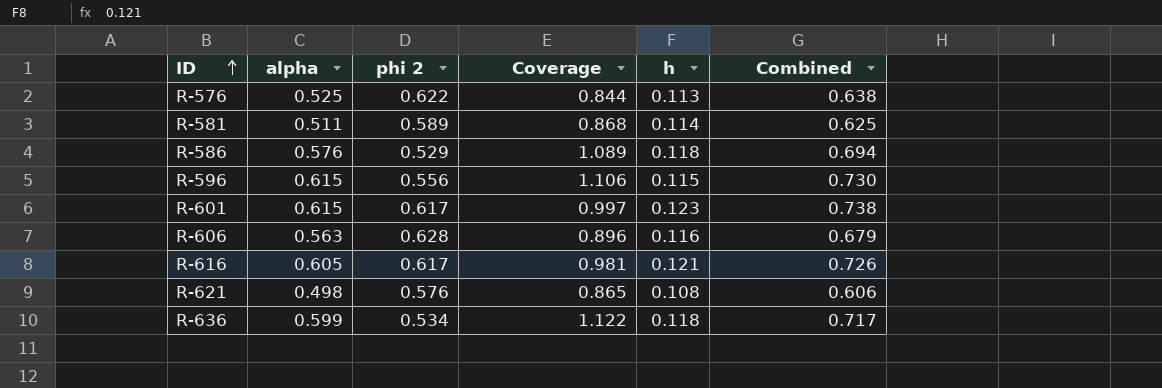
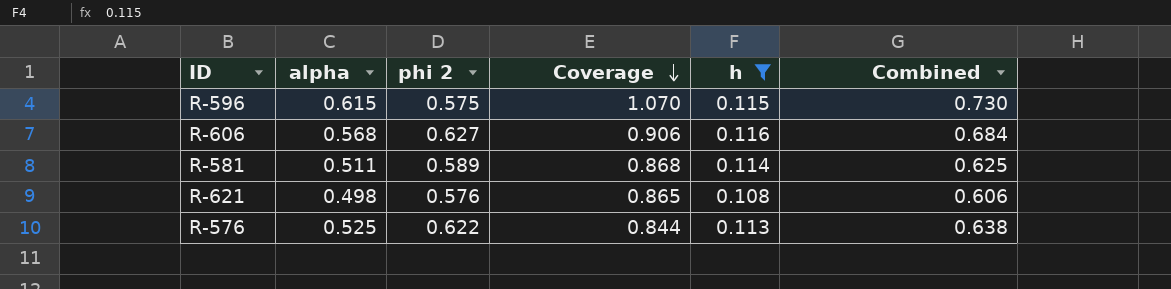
filter: none -> h <= 0.116
row order: ID ascending -> Coverage descending
R-596 | phi 2: 0.556 -> 0.575
R-596 | Coverage: 1.106 -> 1.070
R-606 | alpha: 0.563 -> 0.568
R-606 | phi 2: 0.628 -> 0.627
R-606 | Coverage: 0.896 -> 0.906
R-606 | Combined: 0.679 -> 0.684

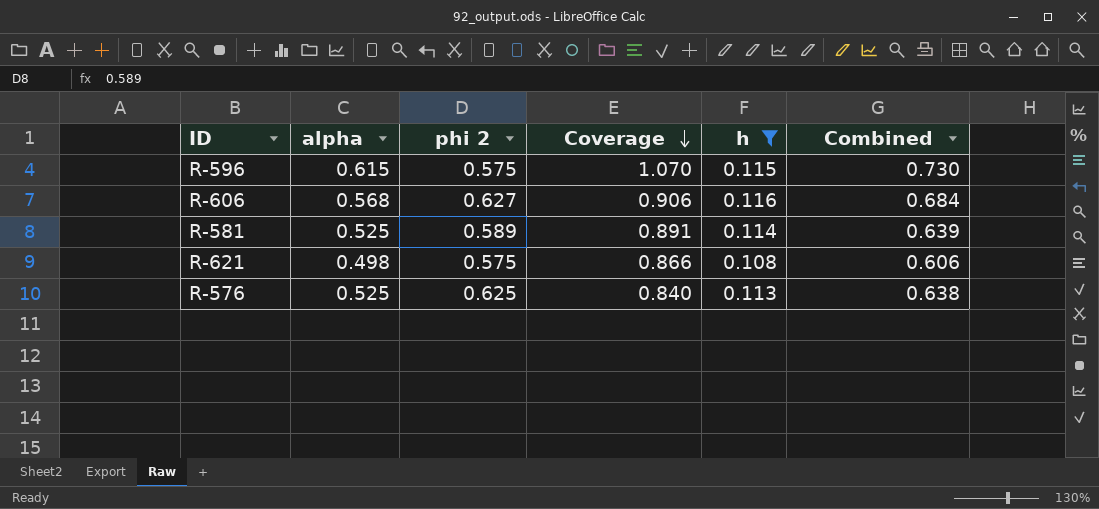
R-581 | alpha: 0.511 -> 0.525
R-581 | Coverage: 0.868 -> 0.891
R-581 | Combined: 0.625 -> 0.639
R-621 | phi 2: 0.576 -> 0.575
R-621 | Coverage: 0.865 -> 0.866
R-576 | phi 2: 0.622 -> 0.625
R-576 | Coverage: 0.844 -> 0.840

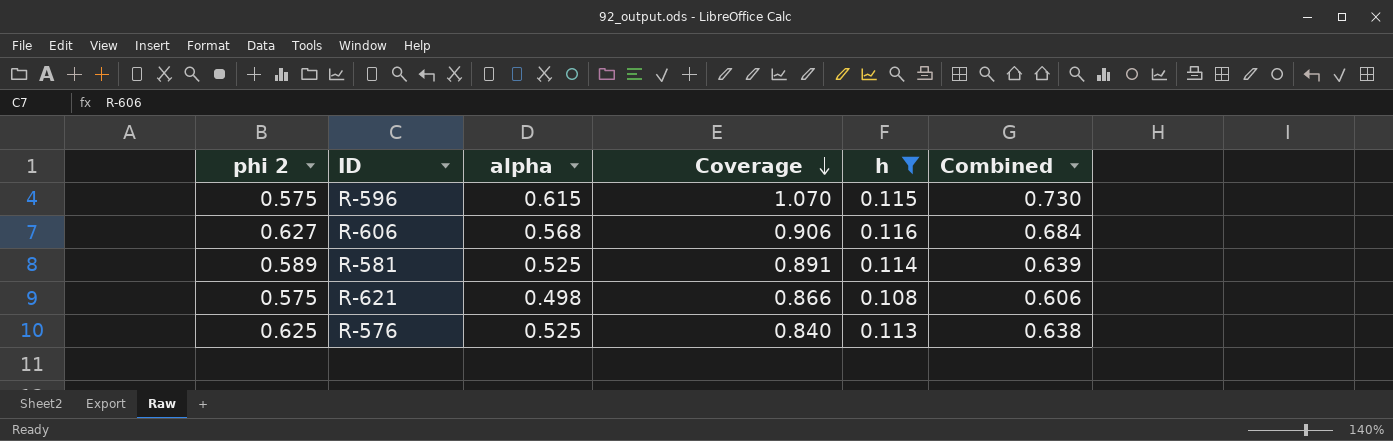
column phi 2 | position: 3 -> 1

